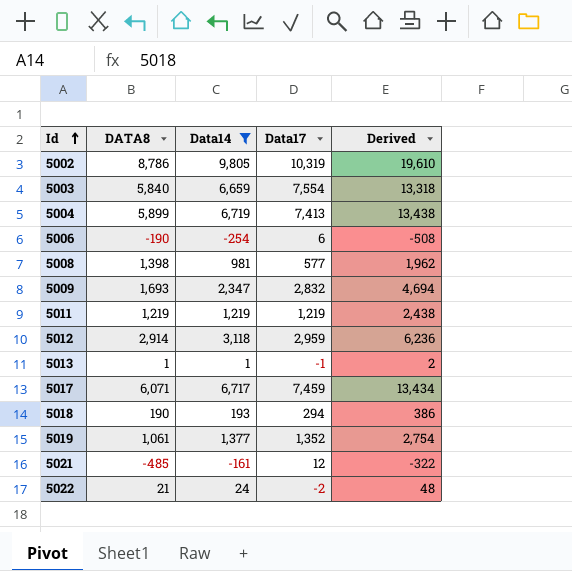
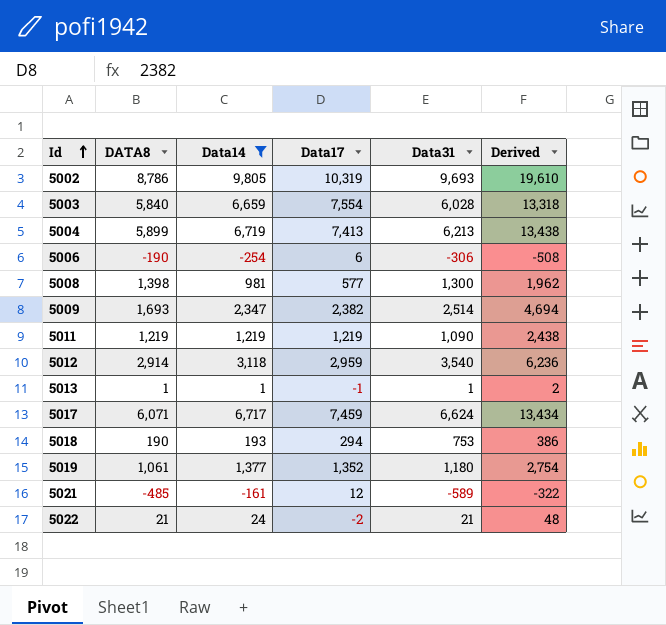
column Data31 | position: none -> 5
5009 | Data17: 2,832 -> 2,382

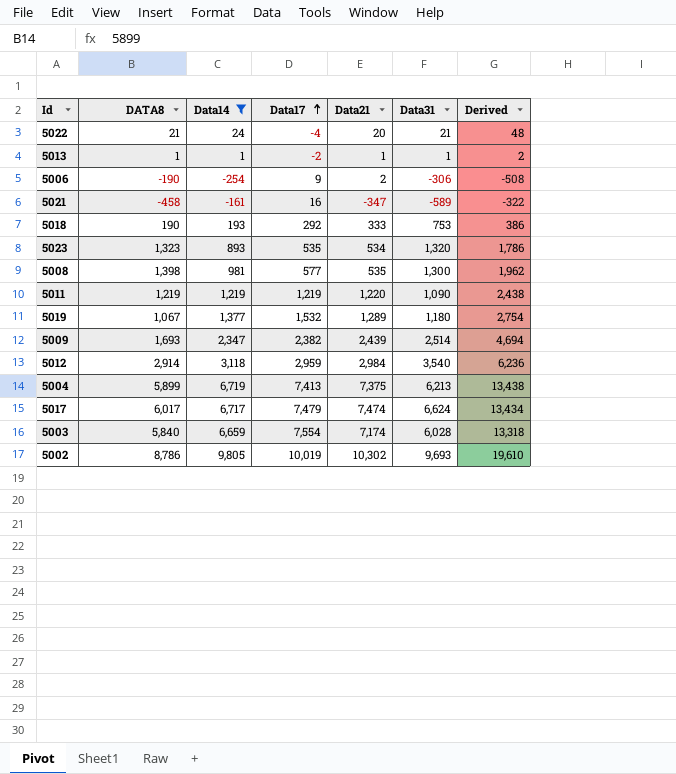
row order: Id ascending -> Data17 ascending
column Data21 | position: none -> 5
5022 | Data17: -2 -> -4
5013 | Data17: -1 -> -2
5006 | Data17: 6 -> 9
5021 | DATA8: -485 -> -458
5021 | Data17: 12 -> 16
5018 | Data17: 294 -> 292
row 5023: none -> 1,323 | 893 | 535 | 534 | 1,320 | 1,786
5019 | DATA8: 1,061 -> 1,067
5019 | Data17: 1,352 -> 1,532
5017 | DATA8: 6,071 -> 6,017
5017 | Data17: 7,459 -> 7,479
5002 | Data17: 10,319 -> 10,019

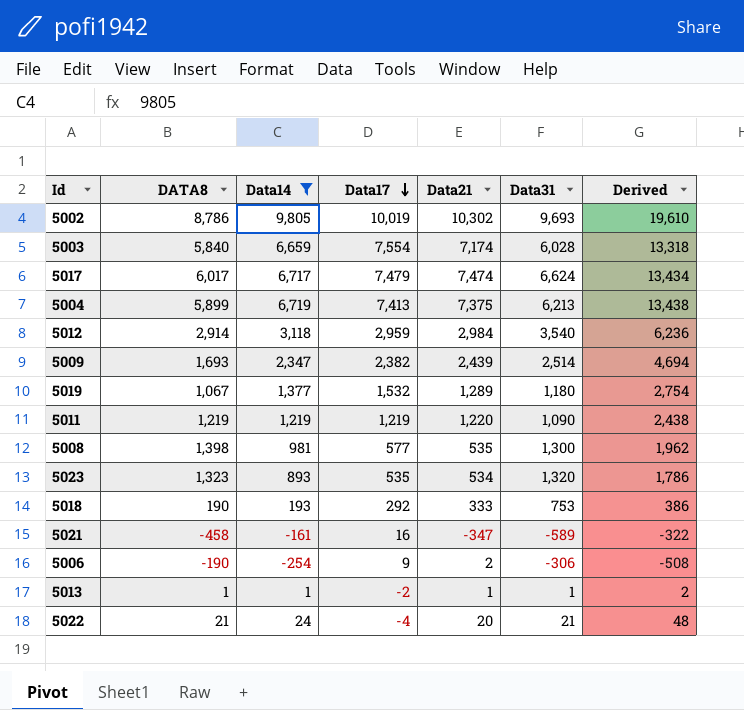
row order: Data17 ascending -> Data17 descending

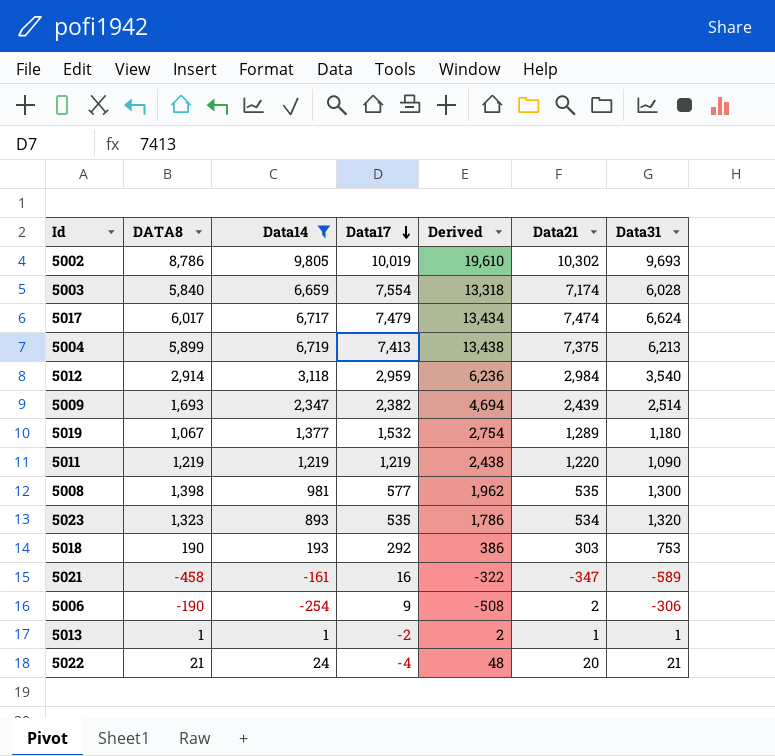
column Derived | position: 7 -> 5
5018 | Data21: 333 -> 303

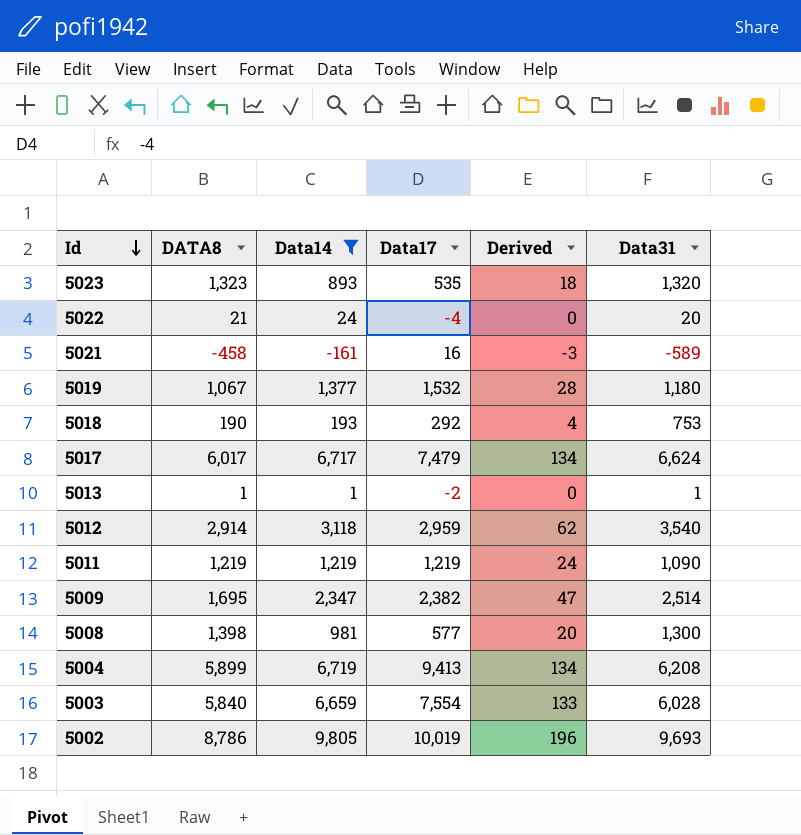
row order: Data17 descending -> Id descending
column Data21 | position: 6 -> none
column Derived | formula: [Data14] * 2 -> [Data14] * 0.02
row 5006: -190 | -254 | 9 | -508 | 2 | -306 -> none
5022 | Data31: 21 -> 20
5009 | DATA8: 1,693 -> 1,695
5004 | Data17: 7,413 -> 9,413
5004 | Data31: 6,213 -> 6,208

